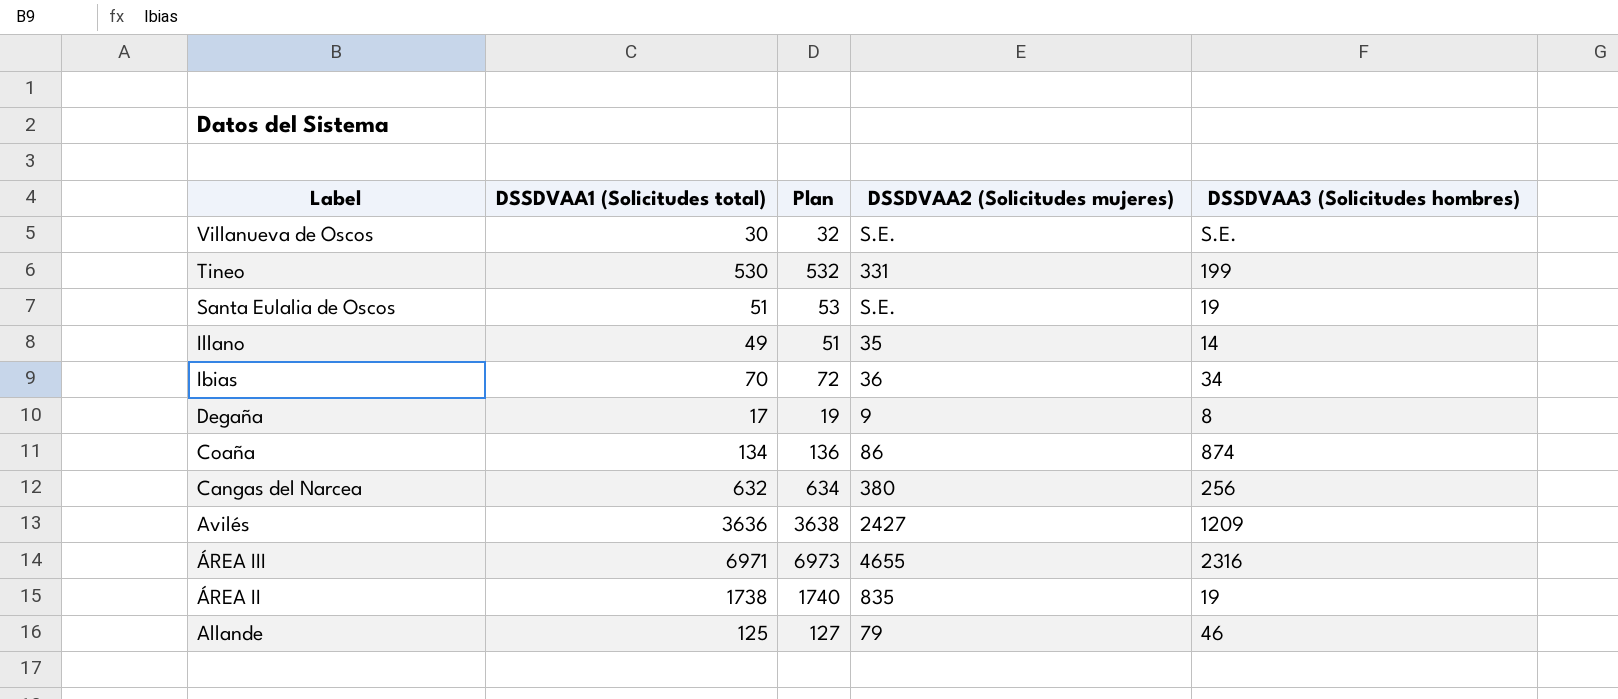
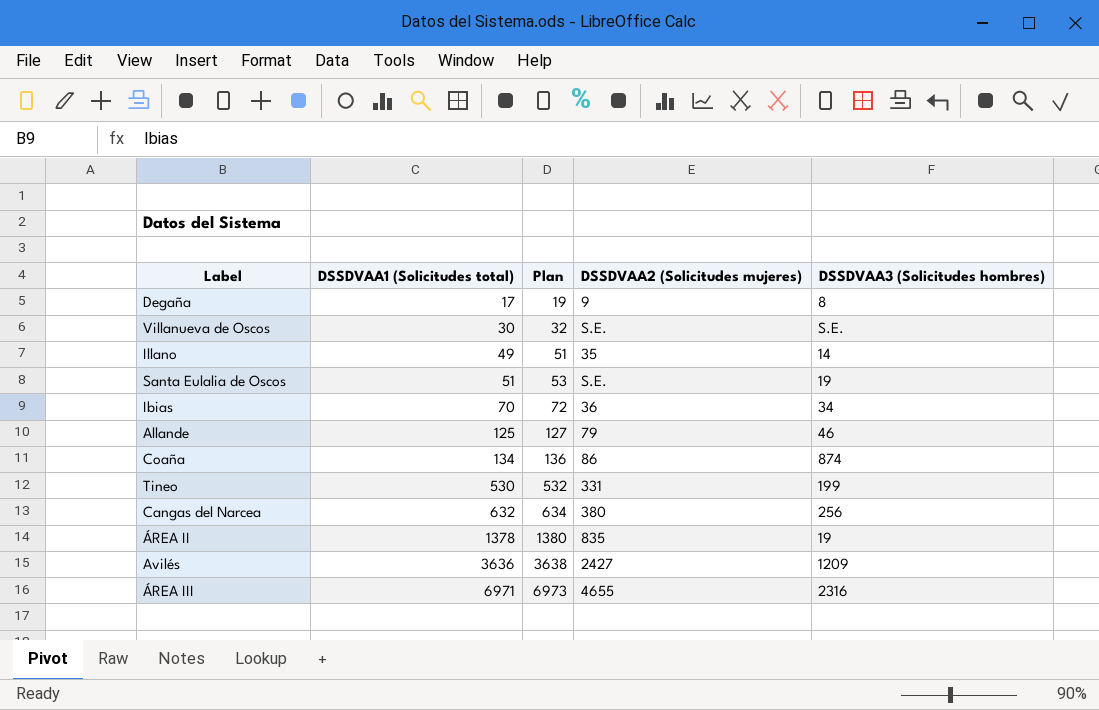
row order: Label descending -> DSSDVAA1 (Solicitudes total) ascending
ÁREA II | DSSDVAA1 (Solicitudes total): 1738 -> 1378
ÁREA II | Plan: 1740 -> 1380

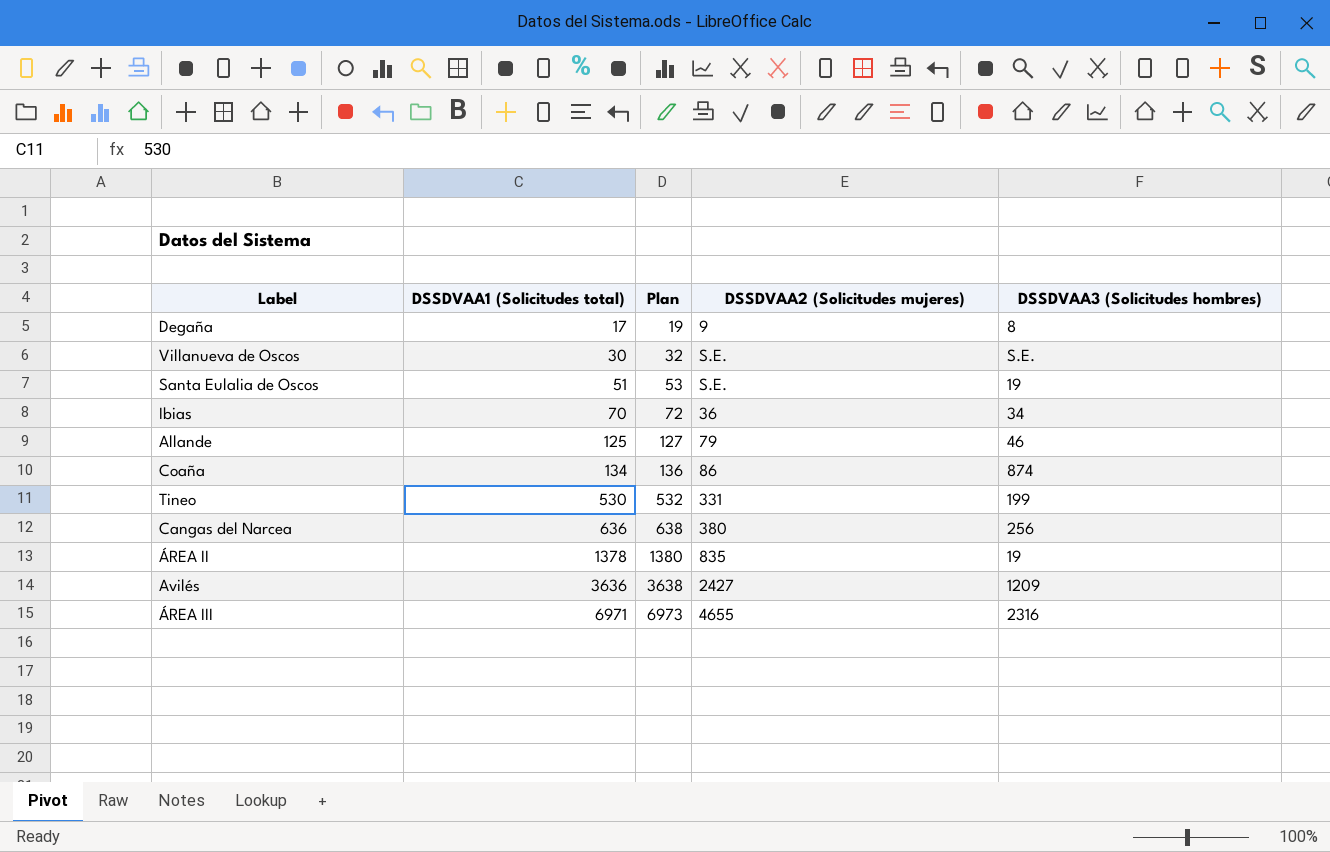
row Illano: 49 | 51 | 35 | 14 -> none
Cangas del Narcea | DSSDVAA1 (Solicitudes total): 632 -> 636
Cangas del Narcea | Plan: 634 -> 638

